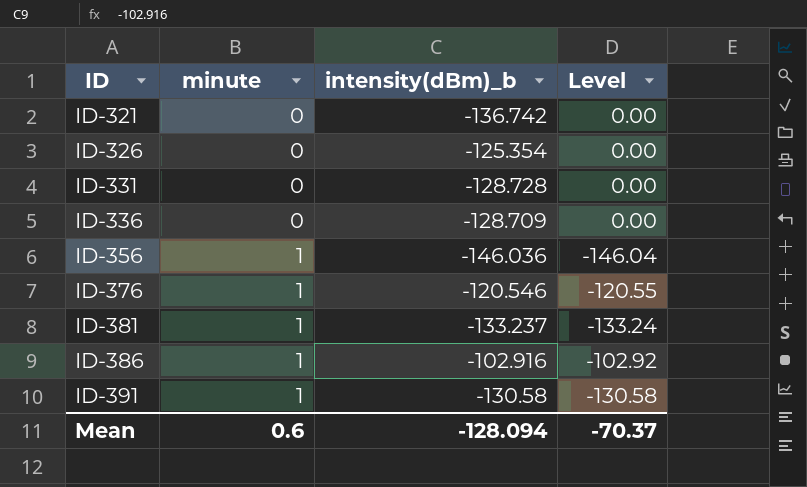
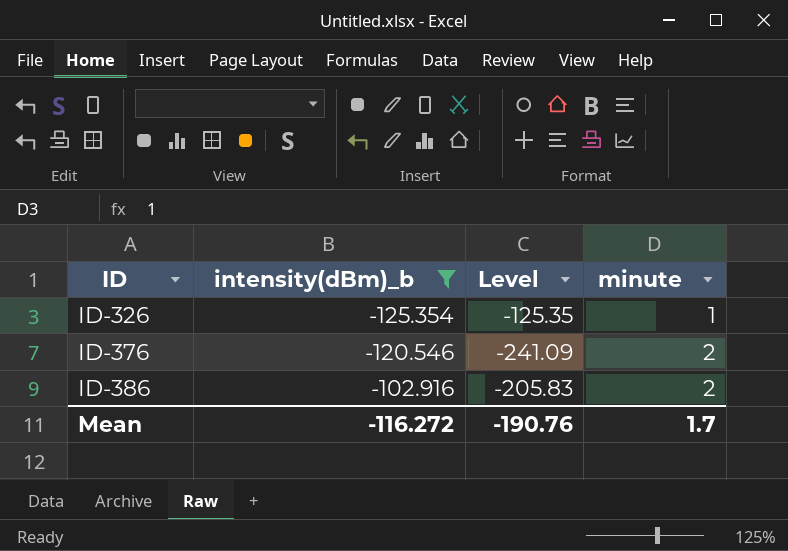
filter: none -> intensity(dBm)_b >= -125.354
column minute | position: 2 -> 4
ID-326 | Level: 0.00 -> -125.35
ID-326 | minute: 0 -> 1
ID-376 | Level: -120.55 -> -241.09
ID-376 | minute: 1 -> 2
ID-386 | Level: -102.92 -> -205.83
ID-386 | minute: 1 -> 2
Mean | intensity(dBm)_b: -128.094 -> -116.272
Mean | Level: -70.37 -> -190.76
Mean | minute: 0.6 -> 1.7

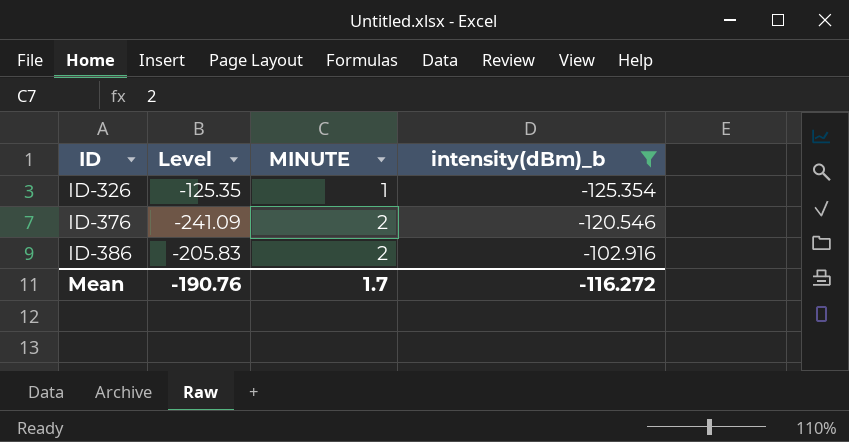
column name: minute -> MINUTE
column intensity(dBm)_b | position: 2 -> 4

